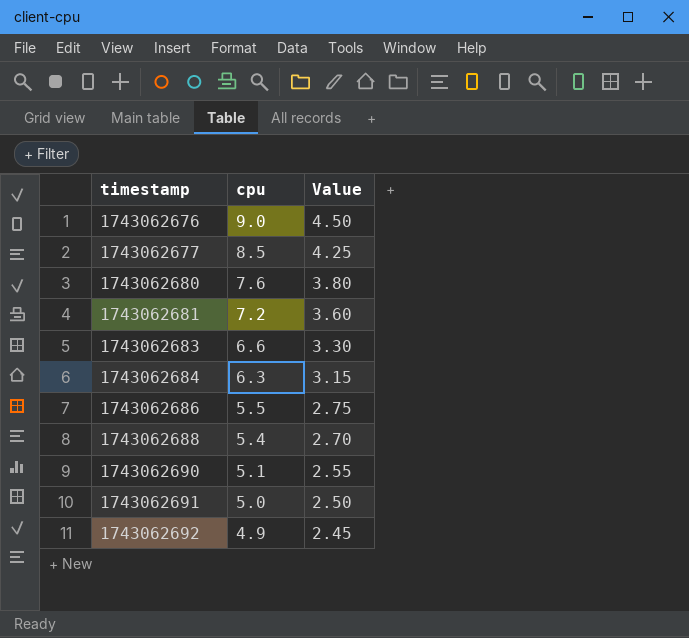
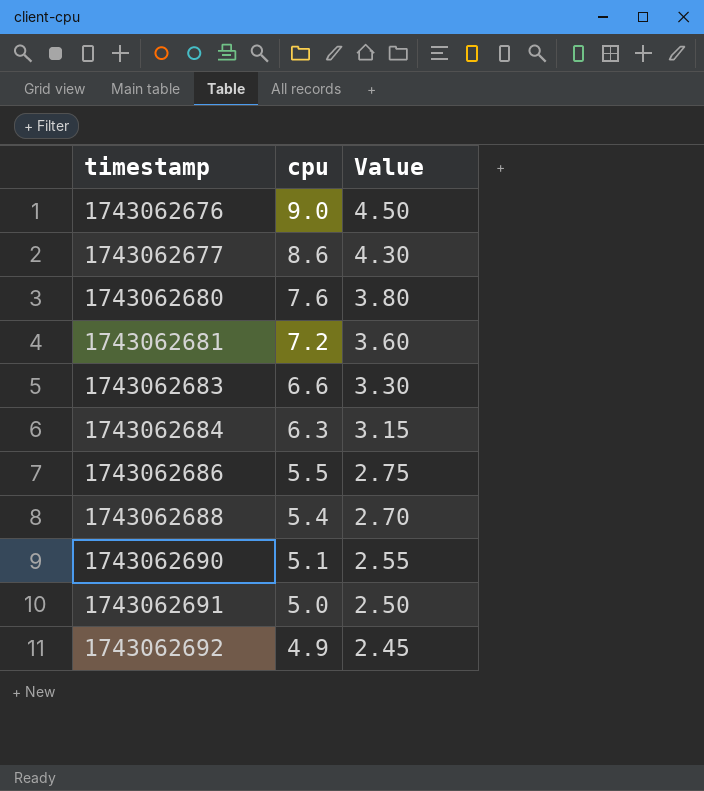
1743062677 | cpu: 8.5 -> 8.6
1743062677 | Value: 4.25 -> 4.30

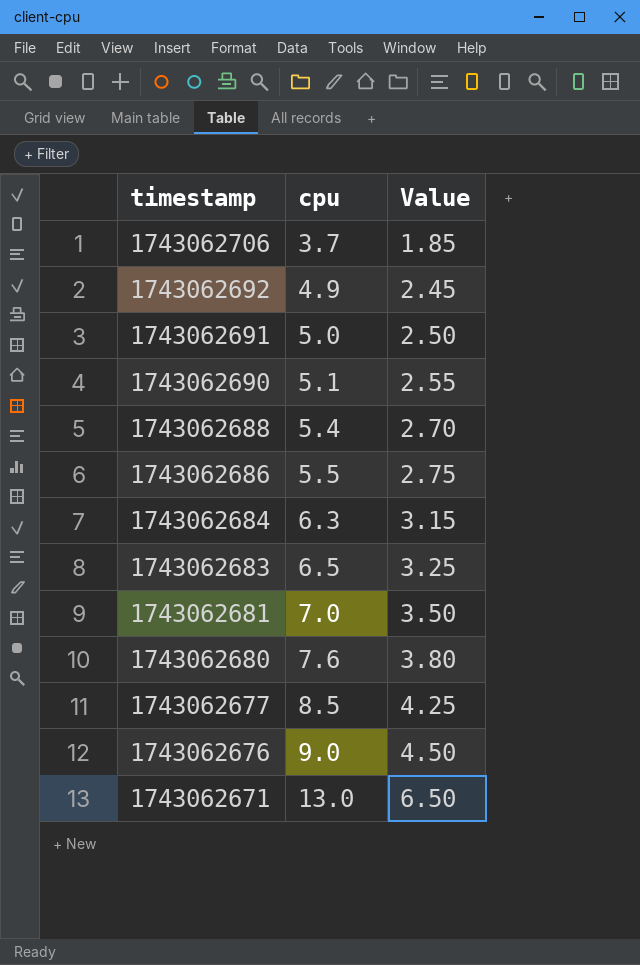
row order: timestamp ascending -> timestamp descending
row 1743062706: none -> 3.7 | 1.85
1743062683 | cpu: 6.6 -> 6.5
1743062683 | Value: 3.30 -> 3.25
1743062681 | cpu: 7.2 -> 7.0
1743062681 | Value: 3.60 -> 3.50
1743062677 | cpu: 8.6 -> 8.5
1743062677 | Value: 4.30 -> 4.25
row 1743062671: none -> 13.0 | 6.50

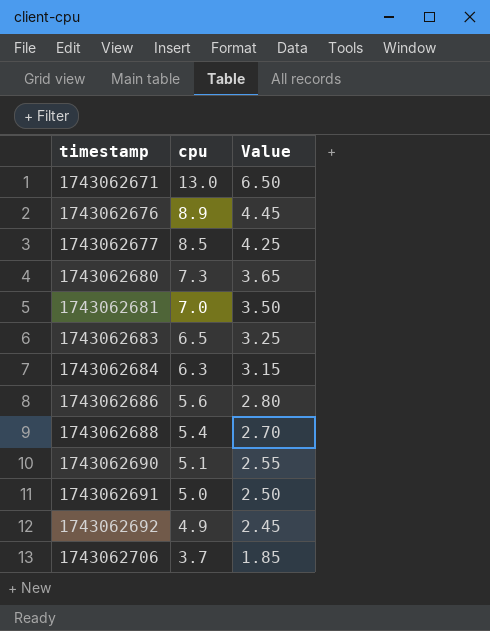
row order: timestamp descending -> timestamp ascending
1743062676 | cpu: 9.0 -> 8.9
1743062676 | Value: 4.50 -> 4.45
1743062680 | cpu: 7.6 -> 7.3
1743062680 | Value: 3.80 -> 3.65
1743062686 | cpu: 5.5 -> 5.6
1743062686 | Value: 2.75 -> 2.80

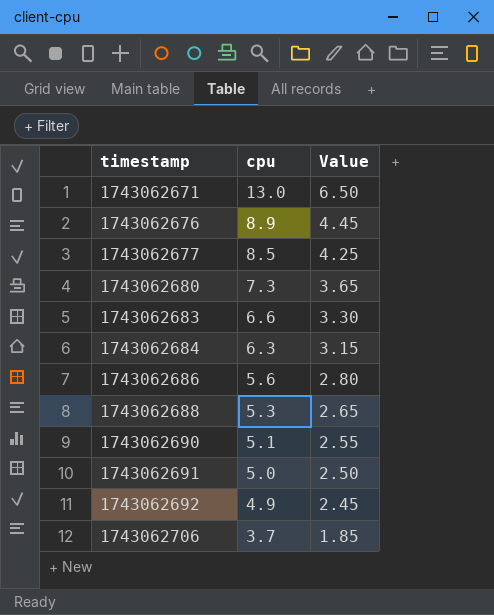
row 1743062681: 7.0 | 3.50 -> none
1743062683 | cpu: 6.5 -> 6.6
1743062683 | Value: 3.25 -> 3.30
1743062688 | cpu: 5.4 -> 5.3
1743062688 | Value: 2.70 -> 2.65

